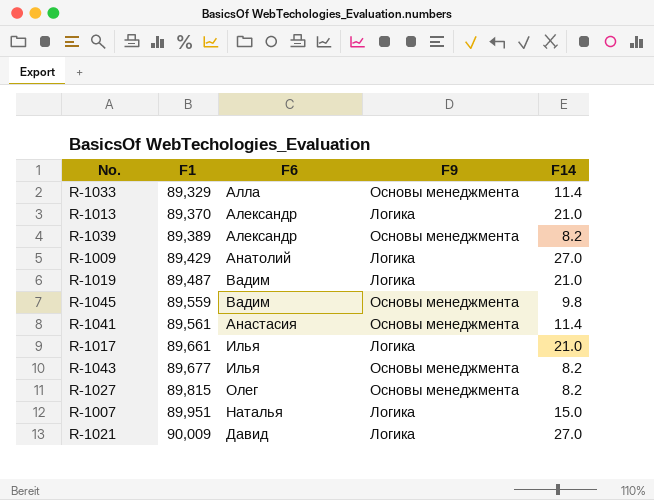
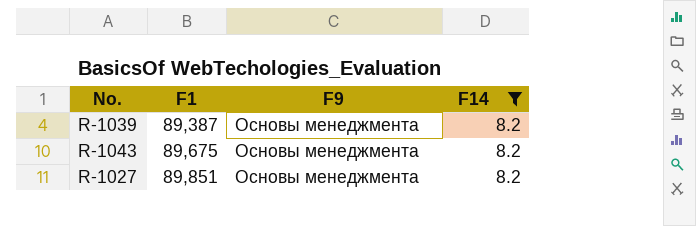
filter: none -> F14 = 8.2
column F6 | position: 3 -> none
R-1039 | F1: 89,389 -> 89,387
R-1043 | F1: 89,677 -> 89,675
R-1027 | F1: 89,815 -> 89,851

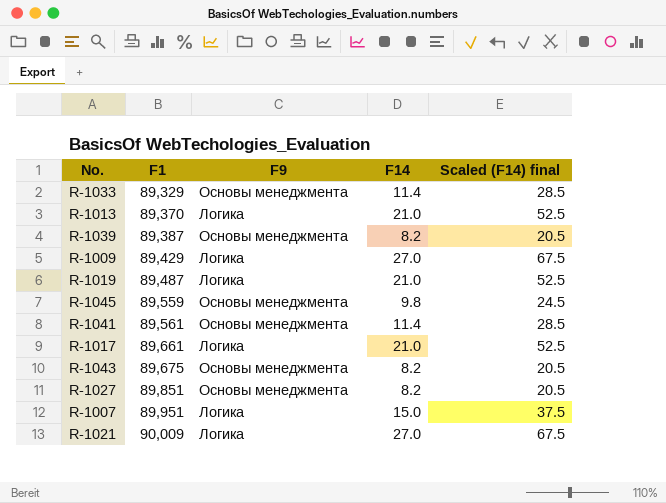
filter: F14 = 8.2 -> none
column Scaled (F14) final | formula: none -> [F14] * 2.5

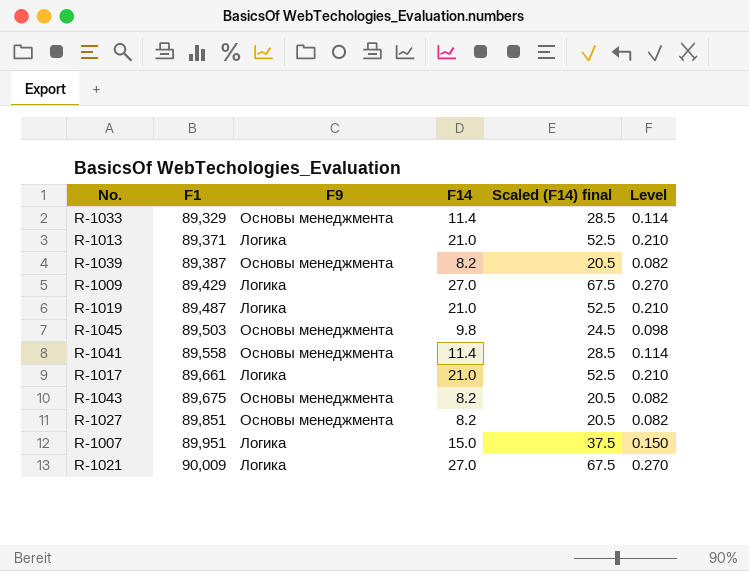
column Level | formula: none -> [F14] * 0.01
R-1013 | F1: 89,370 -> 89,371
R-1045 | F1: 89,559 -> 89,503
R-1041 | F1: 89,561 -> 89,558

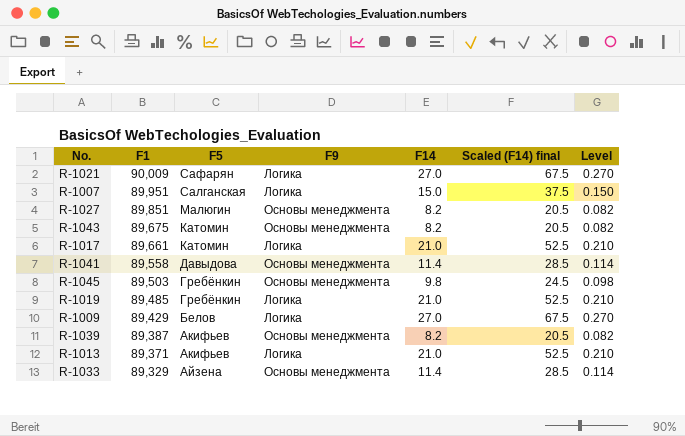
row order: F1 ascending -> F1 descending
column F5 | position: none -> 3
R-1019 | F1: 89,487 -> 89,485

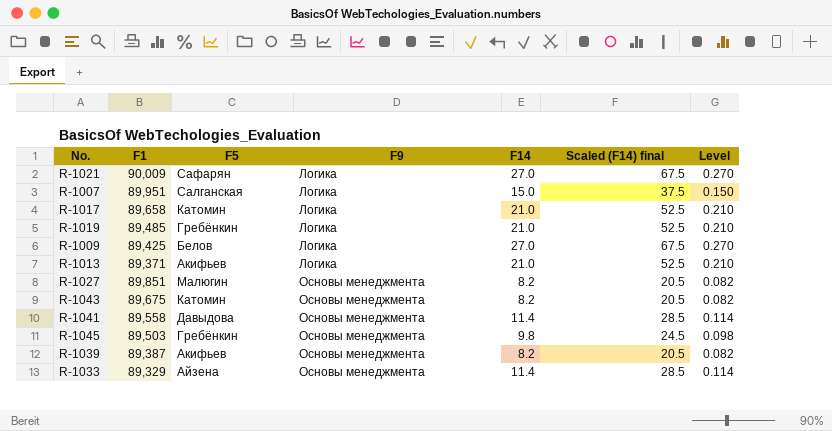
row order: F1 descending -> F9 ascending
R-1017 | F1: 89,661 -> 89,658
R-1009 | F1: 89,429 -> 89,425

